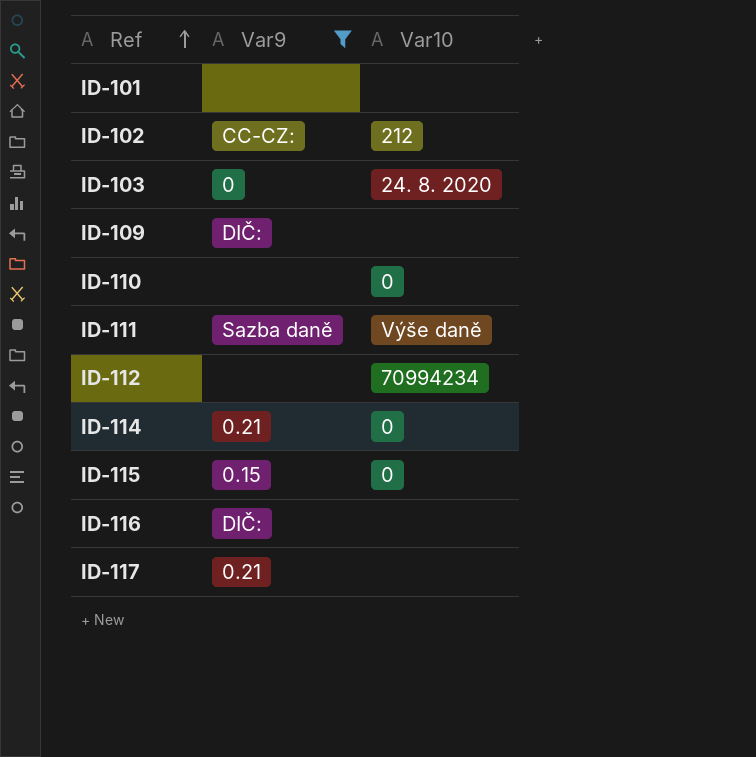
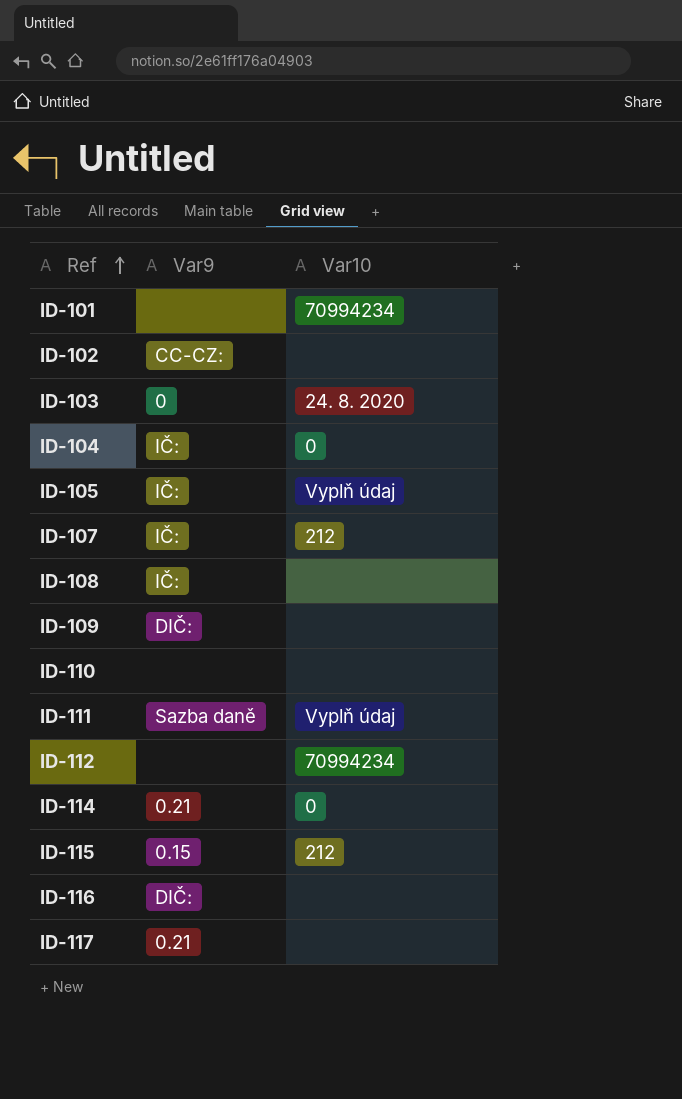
filter: Var9 != IČ: -> none
ID-101 | Var10: none -> 70994234
ID-102 | Var10: 212 -> none
ID-110 | Var10: 0 -> none
ID-111 | Var10: Výše daně -> Vyplň údaj
ID-115 | Var10: 0 -> 212

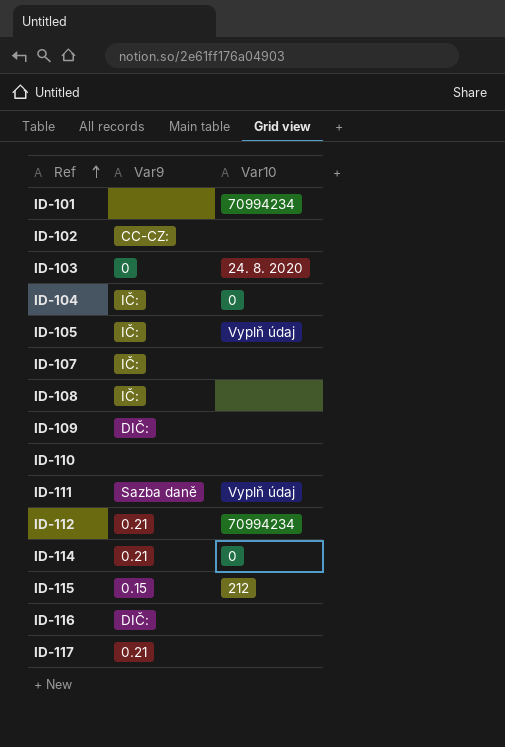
ID-107 | Var10: 212 -> none
ID-112 | Var9: none -> 0.21

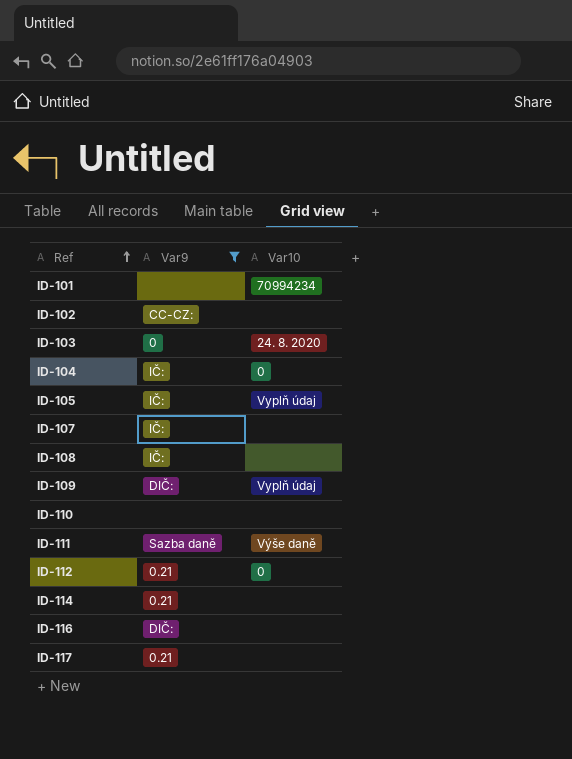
filter: none -> Var9 != 0.15
ID-109 | Var10: none -> Vyplň údaj
ID-111 | Var10: Vyplň údaj -> Výše daně
ID-112 | Var10: 70994234 -> 0
ID-114 | Var10: 0 -> none

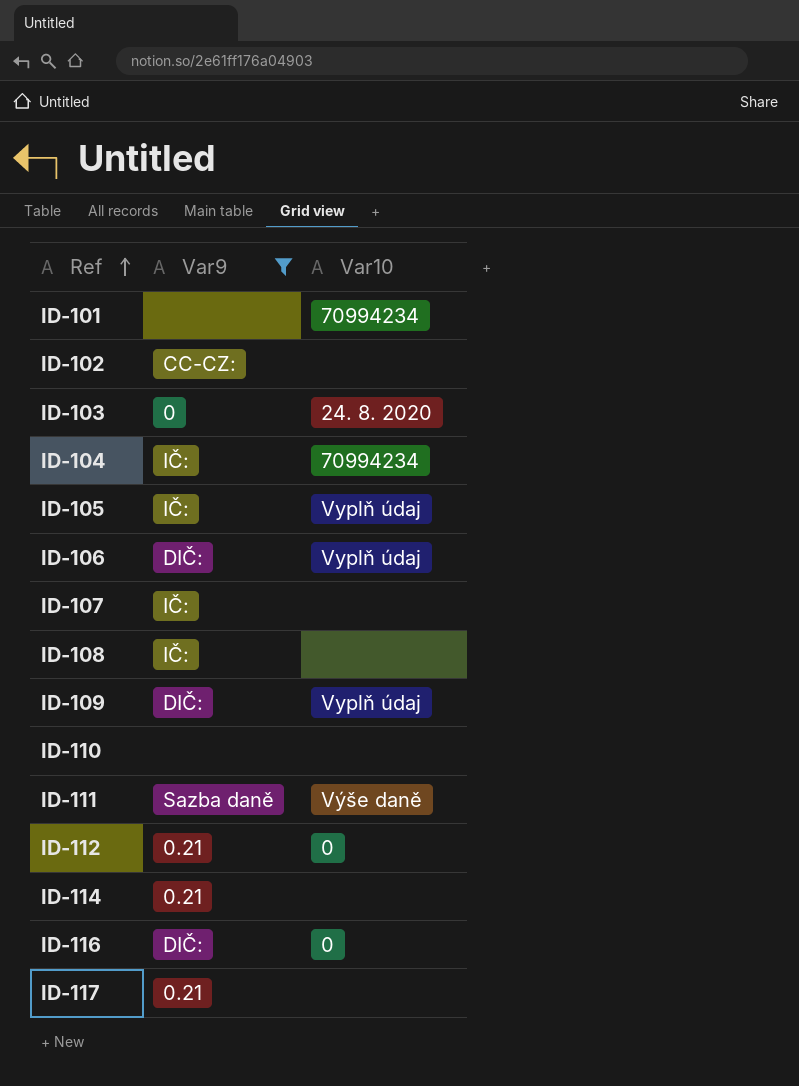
ID-104 | Var10: 0 -> 70994234
row ID-106: none -> DIČ: | Vyplň údaj
ID-116 | Var10: none -> 0

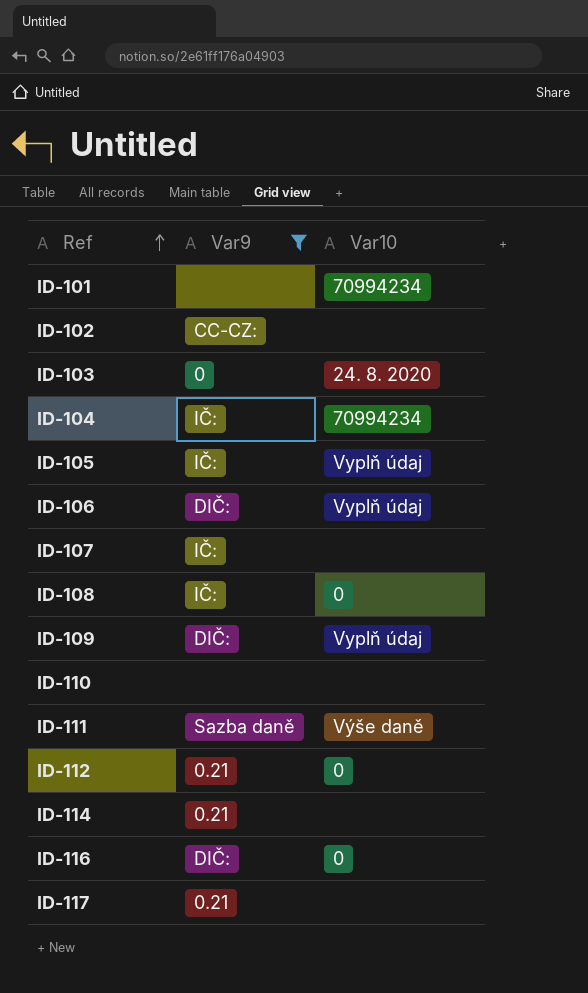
ID-108 | Var10: none -> 0

